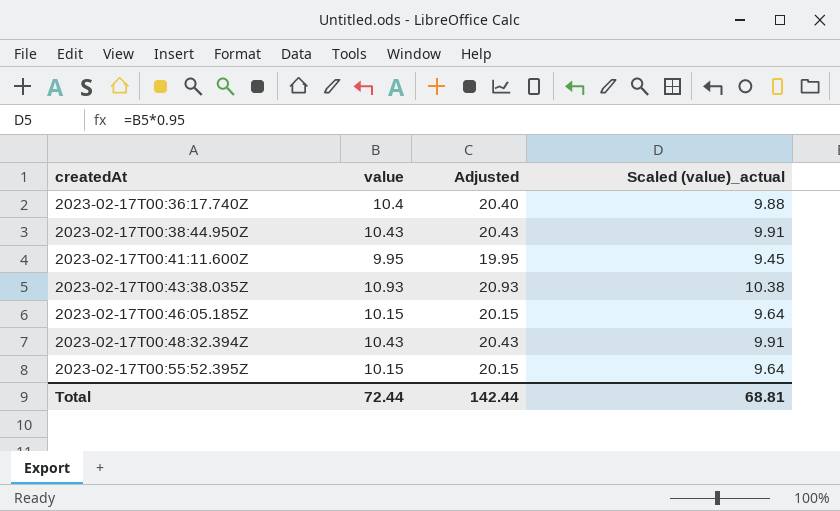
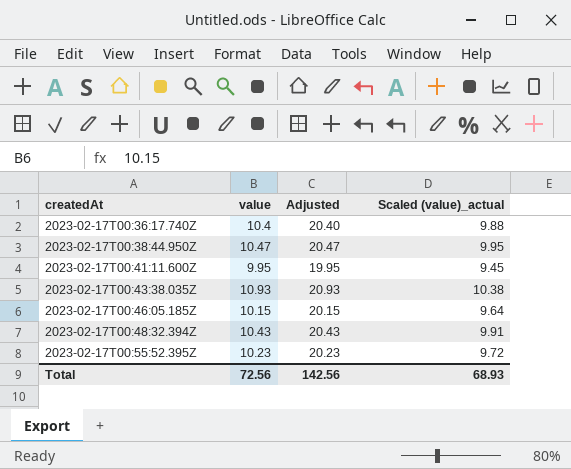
2023-02-17T00:38:44.950Z | value: 10.43 -> 10.47
2023-02-17T00:38:44.950Z | Adjusted: 20.43 -> 20.47
2023-02-17T00:38:44.950Z | Scaled (value)_actual: 9.91 -> 9.95
2023-02-17T00:55:52.395Z | value: 10.15 -> 10.23
2023-02-17T00:55:52.395Z | Adjusted: 20.15 -> 20.23
2023-02-17T00:55:52.395Z | Scaled (value)_actual: 9.64 -> 9.72
Total | value: 72.44 -> 72.56
Total | Adjusted: 142.44 -> 142.56
Total | Scaled (value)_actual: 68.81 -> 68.93

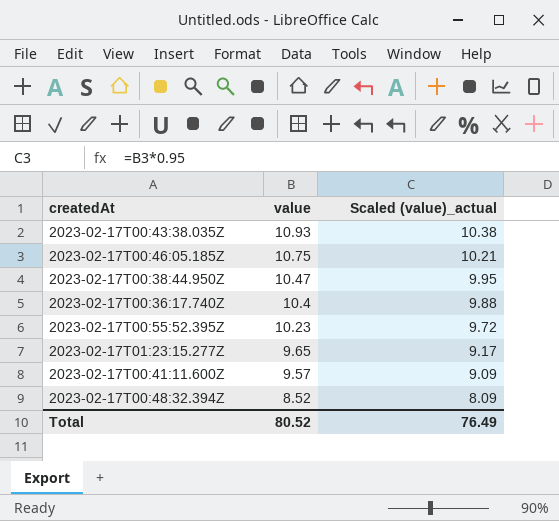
row order: createdAt ascending -> value descending
column Adjusted | formula: [value] + 10 -> none
2023-02-17T00:46:05.185Z | value: 10.15 -> 10.75
2023-02-17T00:46:05.185Z | Scaled (value)_actual: 9.64 -> 10.21
row 2023-02-17T01:23:15.277Z: none -> 9.65 | 9.17
2023-02-17T00:41:11.600Z | value: 9.95 -> 9.57
2023-02-17T00:41:11.600Z | Scaled (value)_actual: 9.45 -> 9.09
2023-02-17T00:48:32.394Z | value: 10.43 -> 8.52
2023-02-17T00:48:32.394Z | Scaled (value)_actual: 9.91 -> 8.09
Total | value: 72.56 -> 80.52
Total | Scaled (value)_actual: 68.93 -> 76.49

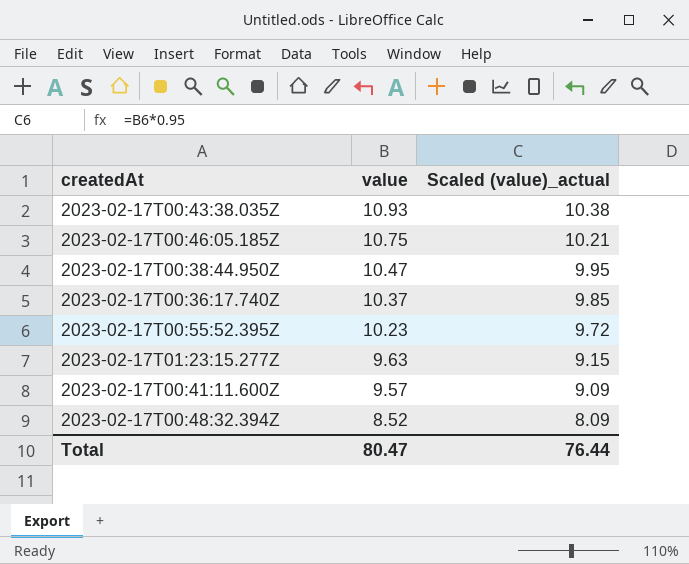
2023-02-17T00:36:17.740Z | value: 10.4 -> 10.37
2023-02-17T00:36:17.740Z | Scaled (value)_actual: 9.88 -> 9.85
2023-02-17T01:23:15.277Z | value: 9.65 -> 9.63
2023-02-17T01:23:15.277Z | Scaled (value)_actual: 9.17 -> 9.15
Total | value: 80.52 -> 80.47
Total | Scaled (value)_actual: 76.49 -> 76.44

